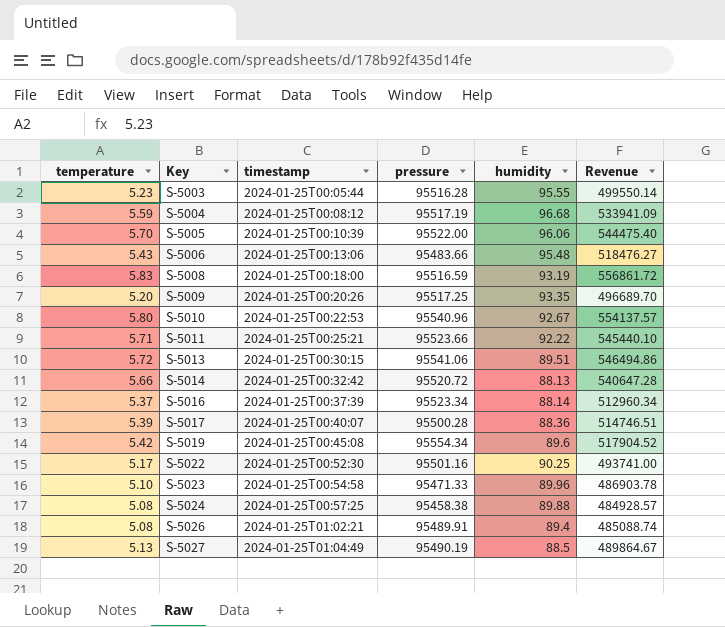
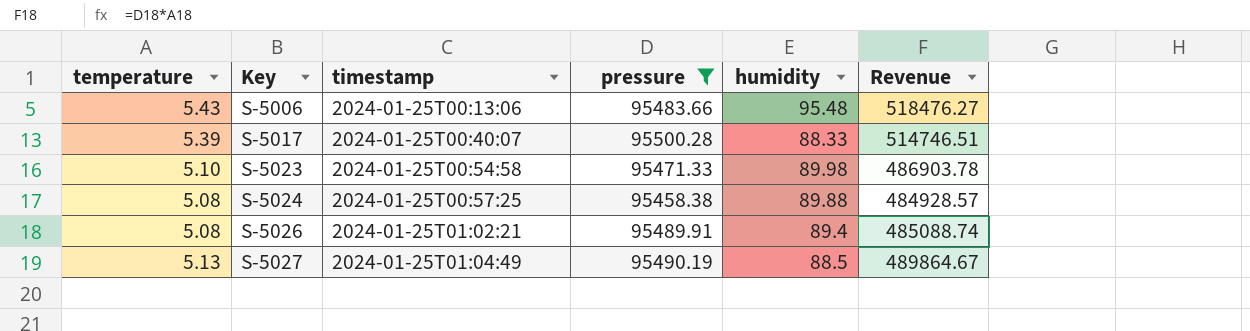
filter: none -> pressure <= 95500.28
S-5017 | humidity: 88.36 -> 88.33
S-5023 | humidity: 89.96 -> 89.98

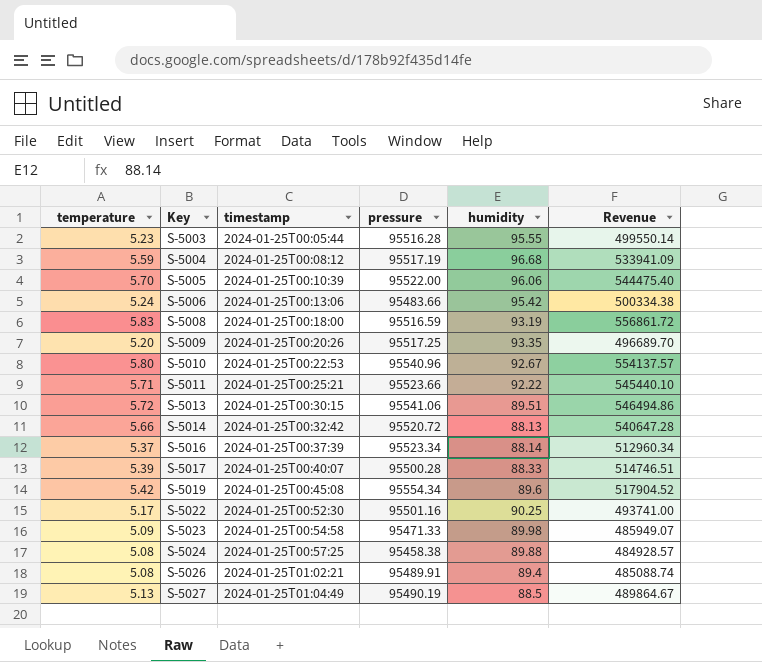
filter: pressure <= 95500.28 -> none
S-5006 | temperature: 5.43 -> 5.24
S-5006 | humidity: 95.48 -> 95.42
S-5006 | Revenue: 518476.27 -> 500334.38
S-5023 | temperature: 5.10 -> 5.09
S-5023 | Revenue: 486903.78 -> 485949.07

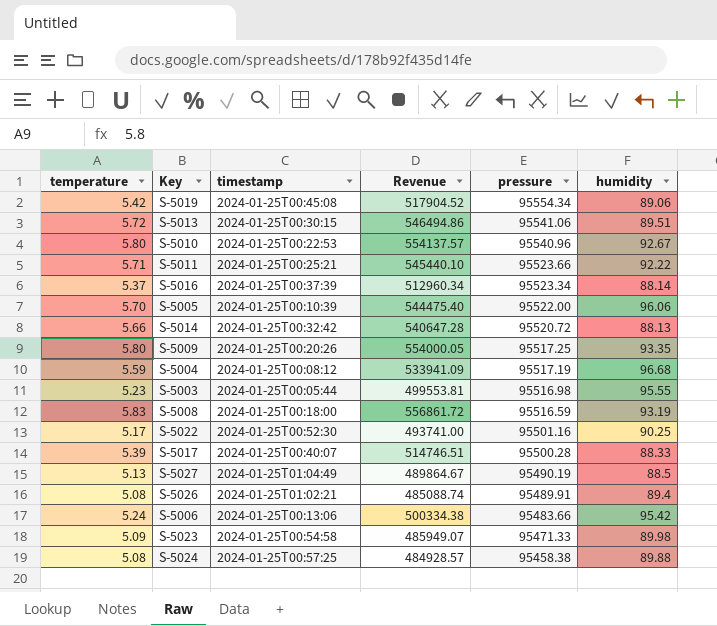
row order: Key ascending -> pressure descending
column Revenue | position: 6 -> 4
S-5019 | humidity: 89.6 -> 89.06
S-5009 | temperature: 5.20 -> 5.80
S-5009 | Revenue: 496689.70 -> 554000.05
S-5003 | Revenue: 499550.14 -> 499553.81
S-5003 | pressure: 95516.28 -> 95516.98

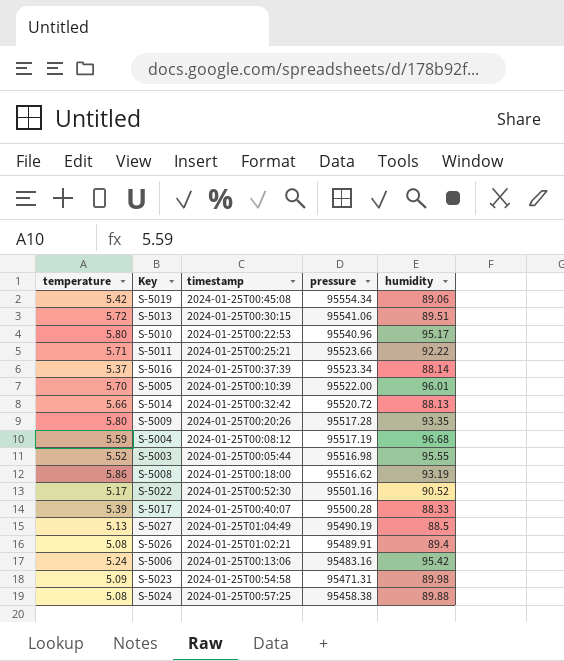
column Revenue | formula: [temperature] * [pressure] -> none
S-5010 | humidity: 92.67 -> 95.17
S-5005 | humidity: 96.06 -> 96.01
S-5009 | pressure: 95517.25 -> 95517.28
S-5003 | temperature: 5.23 -> 5.52
S-5008 | temperature: 5.83 -> 5.86
S-5008 | pressure: 95516.59 -> 95516.62
S-5022 | humidity: 90.25 -> 90.52
S-5006 | pressure: 95483.66 -> 95483.16
S-5023 | pressure: 95471.33 -> 95471.31

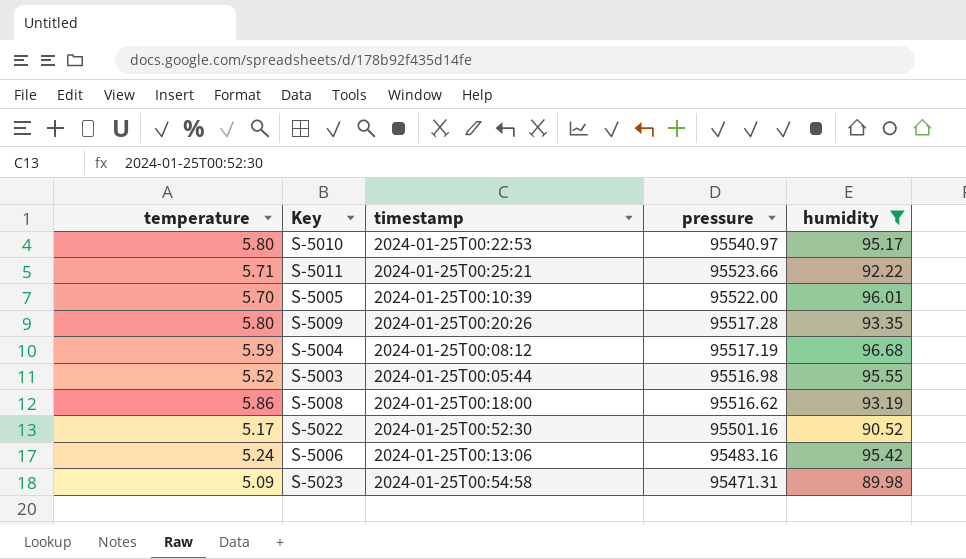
filter: none -> humidity >= 89.98
S-5010 | pressure: 95540.96 -> 95540.97

